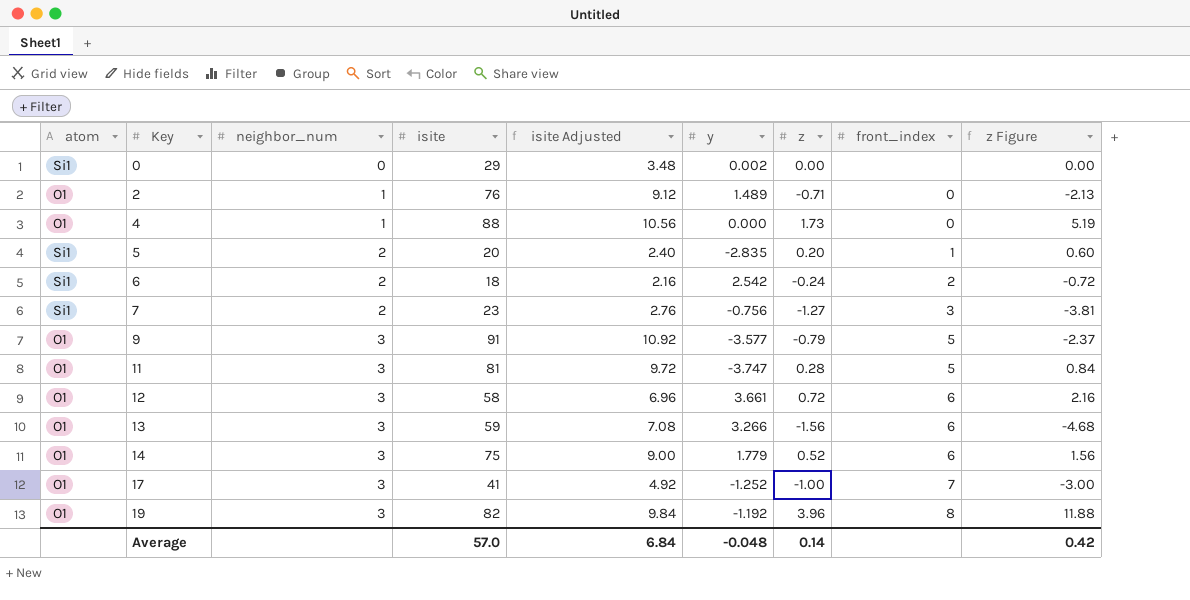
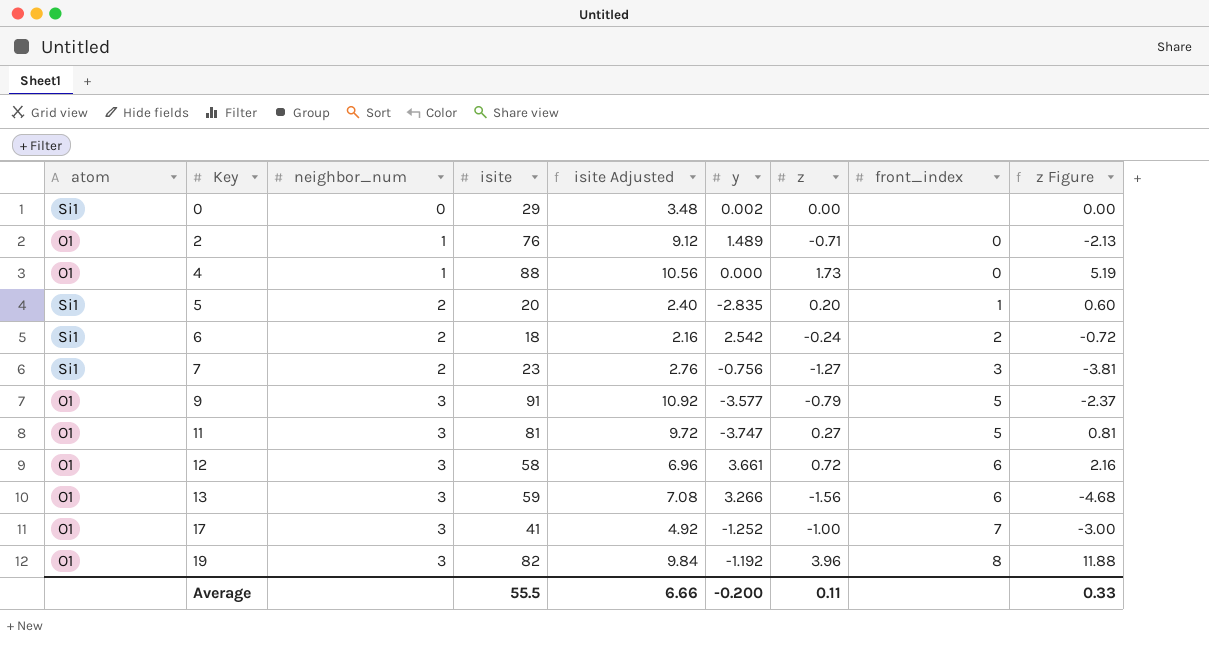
row 14: O1 | 3 | 75 | 9.00 | 1.779 | 0.52 | 6 | 1.56 -> none
11 | z: 0.28 -> 0.27
11 | z Figure: 0.84 -> 0.81
Average | isite: 57.0 -> 55.5
Average | isite Adjusted: 6.84 -> 6.66
Average | y: -0.048 -> -0.200
Average | z: 0.14 -> 0.11
Average | z Figure: 0.42 -> 0.33

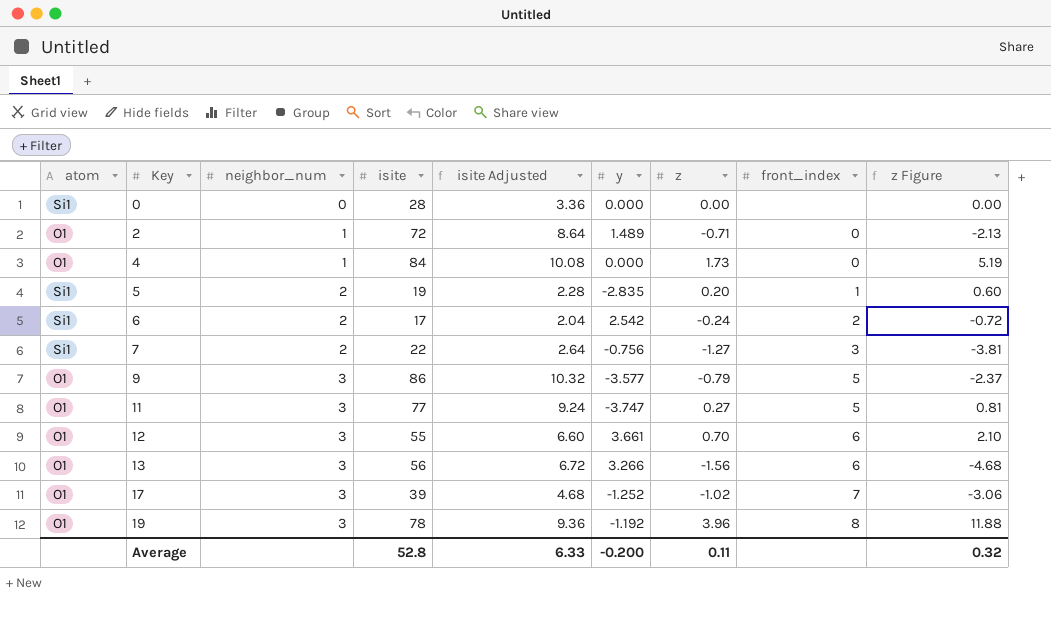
0 | isite: 29 -> 28
0 | isite Adjusted: 3.48 -> 3.36
0 | y: 0.002 -> 0.000
2 | isite: 76 -> 72
2 | isite Adjusted: 9.12 -> 8.64
4 | isite: 88 -> 84
4 | isite Adjusted: 10.56 -> 10.08
5 | isite: 20 -> 19
5 | isite Adjusted: 2.40 -> 2.28
6 | isite: 18 -> 17
6 | isite Adjusted: 2.16 -> 2.04
7 | isite: 23 -> 22
7 | isite Adjusted: 2.76 -> 2.64
9 | isite: 91 -> 86
9 | isite Adjusted: 10.92 -> 10.32
11 | isite: 81 -> 77
11 | isite Adjusted: 9.72 -> 9.24
12 | isite: 58 -> 55
12 | isite Adjusted: 6.96 -> 6.60
12 | z: 0.72 -> 0.70
12 | z Figure: 2.16 -> 2.10
13 | isite: 59 -> 56
13 | isite Adjusted: 7.08 -> 6.72
17 | isite: 41 -> 39
17 | isite Adjusted: 4.92 -> 4.68
17 | z: -1.00 -> -1.02
17 | z Figure: -3.00 -> -3.06
19 | isite: 82 -> 78
19 | isite Adjusted: 9.84 -> 9.36
Average | isite: 55.5 -> 52.8
Average | isite Adjusted: 6.66 -> 6.33
Average | z Figure: 0.33 -> 0.32

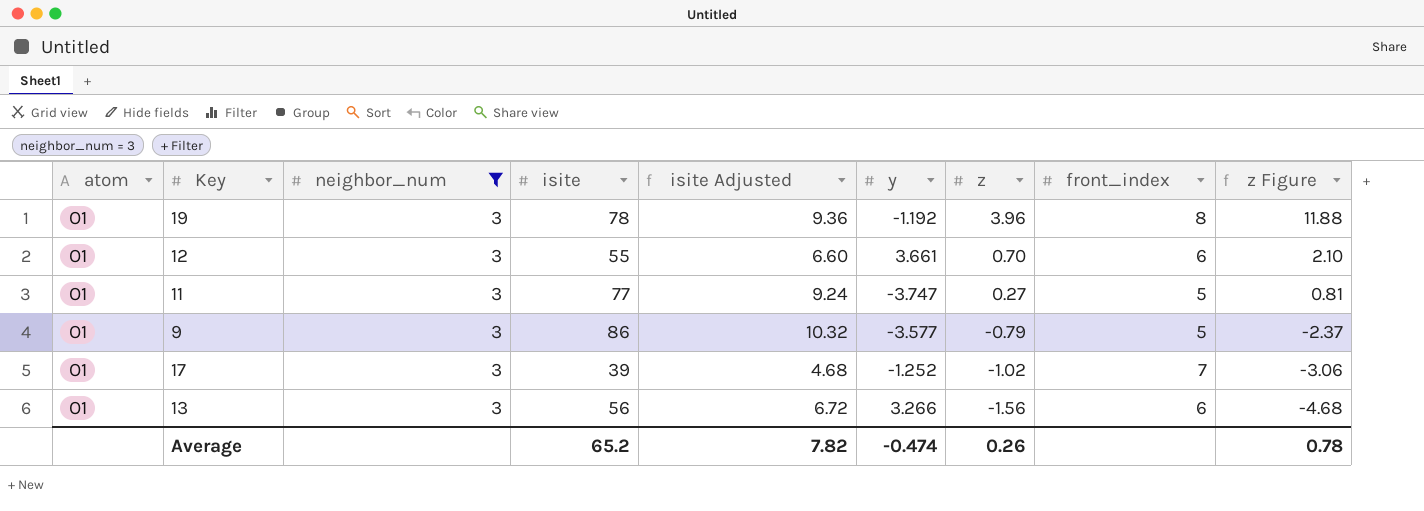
filter: none -> neighbor_num = 3
row order: Key ascending -> z descending
Average | isite: 52.8 -> 65.2
Average | isite Adjusted: 6.33 -> 7.82
Average | y: -0.200 -> -0.474
Average | z: 0.11 -> 0.26
Average | z Figure: 0.32 -> 0.78

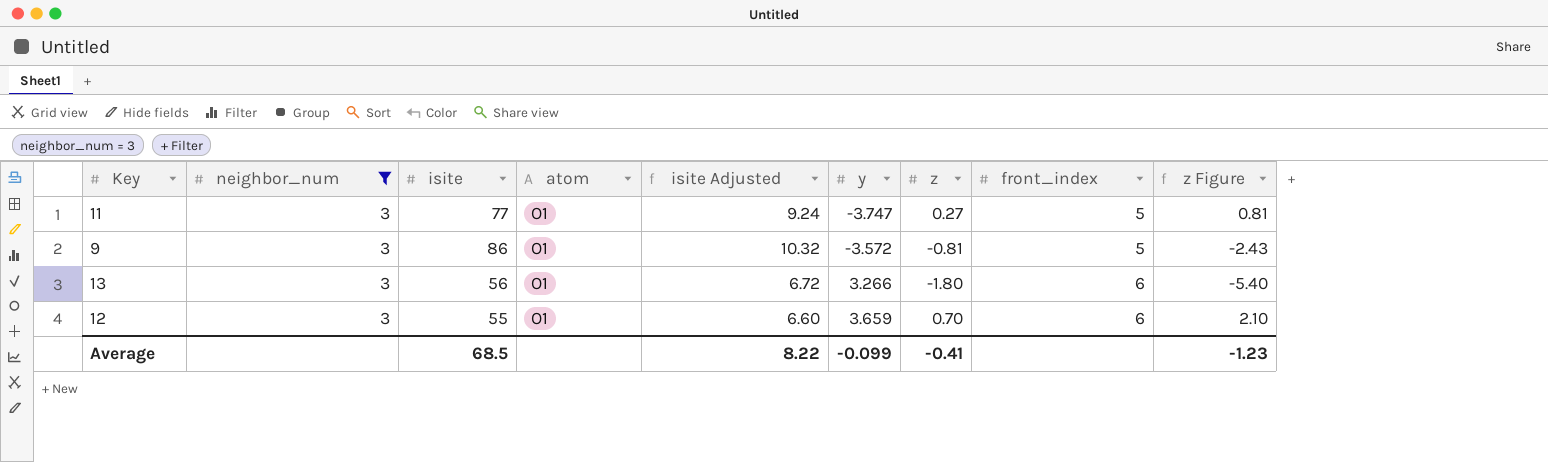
row order: z descending -> y ascending
column atom | position: 1 -> 4
row 19: O1 | 3 | 78 | 9.36 | -1.192 | 3.96 | 8 | 11.88 -> none
row 17: O1 | 3 | 39 | 4.68 | -1.252 | -1.02 | 7 | -3.06 -> none
9 | y: -3.577 -> -3.572
9 | z: -0.79 -> -0.81
9 | z Figure: -2.37 -> -2.43
13 | z: -1.56 -> -1.80
13 | z Figure: -4.68 -> -5.40
12 | y: 3.661 -> 3.659
Average | isite: 65.2 -> 68.5
Average | isite Adjusted: 7.82 -> 8.22
Average | y: -0.474 -> -0.099
Average | z: 0.26 -> -0.41
Average | z Figure: 0.78 -> -1.23

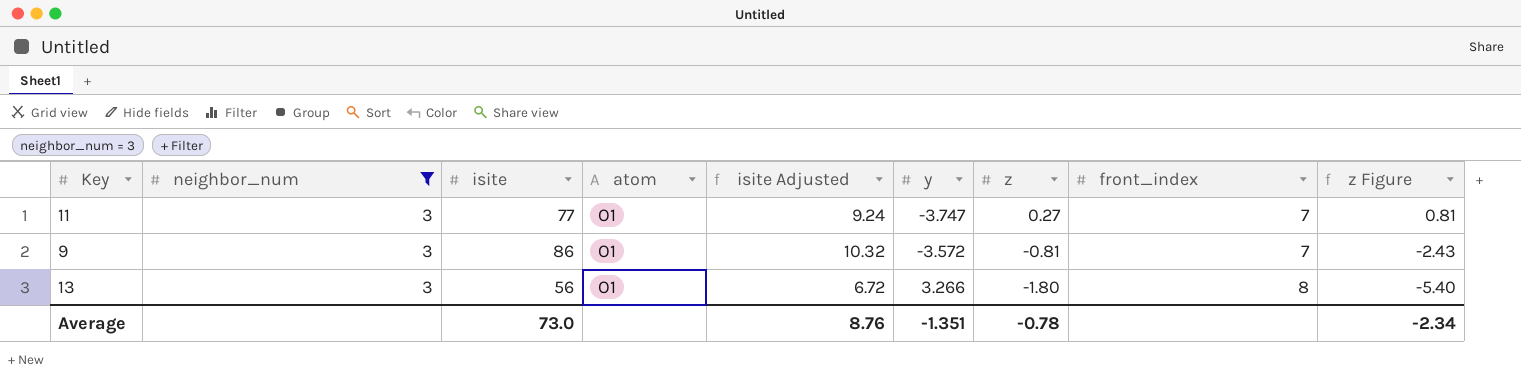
row 12: 3 | 55 | O1 | 6.60 | 3.659 | 0.70 | 6 | 2.10 -> none
11 | front_index: 5 -> 7
9 | front_index: 5 -> 7
13 | front_index: 6 -> 8
Average | isite: 68.5 -> 73.0
Average | isite Adjusted: 8.22 -> 8.76
Average | y: -0.099 -> -1.351
Average | z: -0.41 -> -0.78
Average | z Figure: -1.23 -> -2.34

